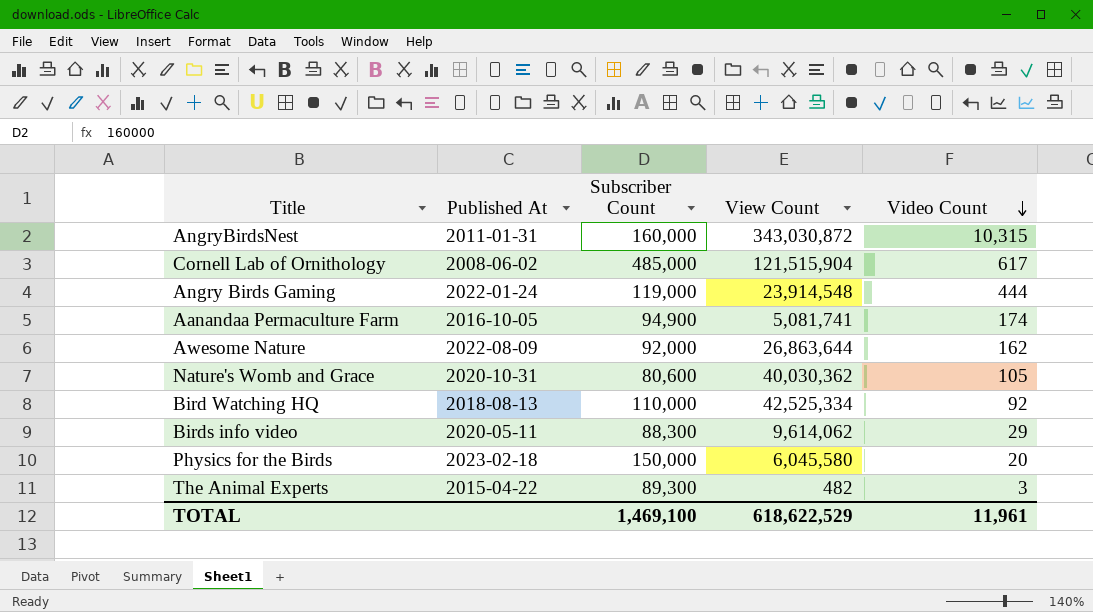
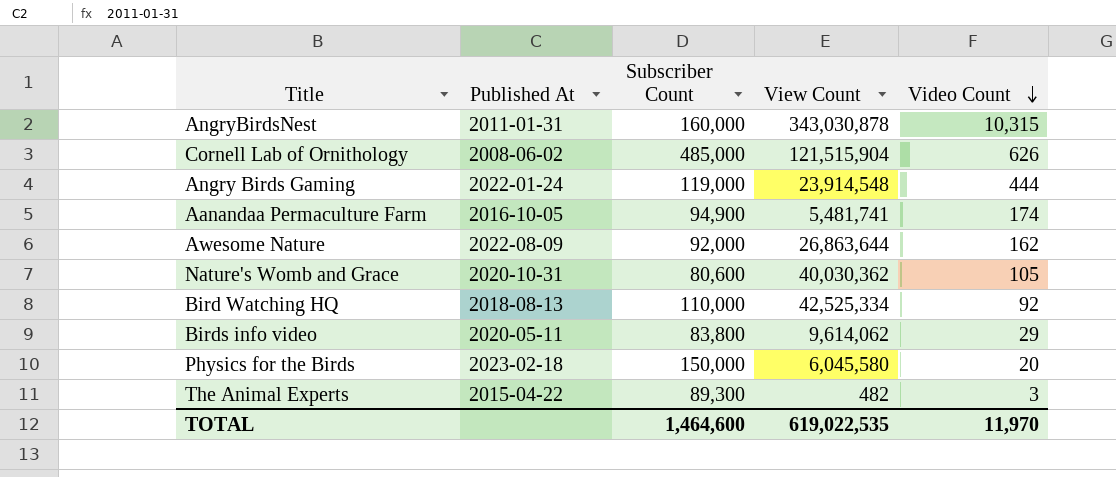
AngryBirdsNest | View Count: 343,030,872 -> 343,030,878
Cornell Lab of Ornithology | Video Count: 617 -> 626
Aanandaa Permaculture Farm | View Count: 5,081,741 -> 5,481,741
Birds info video | Subscriber Count: 88,300 -> 83,800
TOTAL | Subscriber Count: 1,469,100 -> 1,464,600
TOTAL | View Count: 618,622,529 -> 619,022,535
TOTAL | Video Count: 11,961 -> 11,970

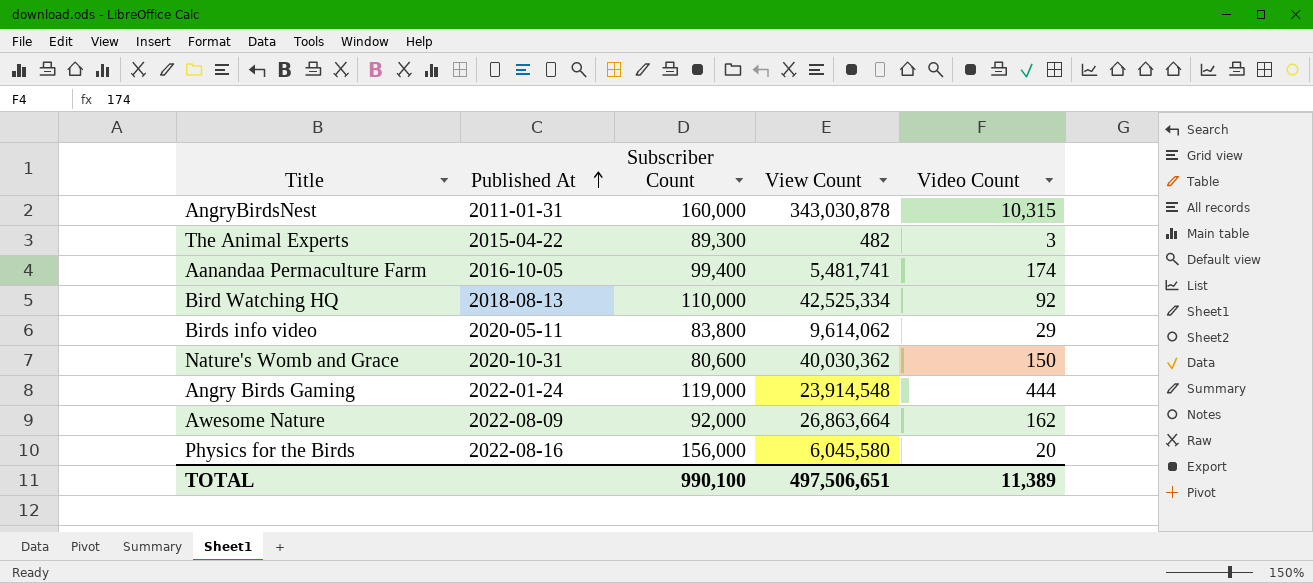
row order: Video Count descending -> Published At ascending
row Cornell Lab of Ornithology: 2008-06-02 | 485,000 | 121,515,904 | 626 -> none
Aanandaa Permaculture Farm | Subscriber Count: 94,900 -> 99,400
Nature's Womb and Grace | Video Count: 105 -> 150
Awesome Nature | View Count: 26,863,644 -> 26,863,664
Physics for the Birds | Published At: 2023-02-18 -> 2022-08-16
Physics for the Birds | Subscriber Count: 150,000 -> 156,000
TOTAL | Subscriber Count: 1,464,600 -> 990,100
TOTAL | View Count: 619,022,535 -> 497,506,651
TOTAL | Video Count: 11,970 -> 11,389

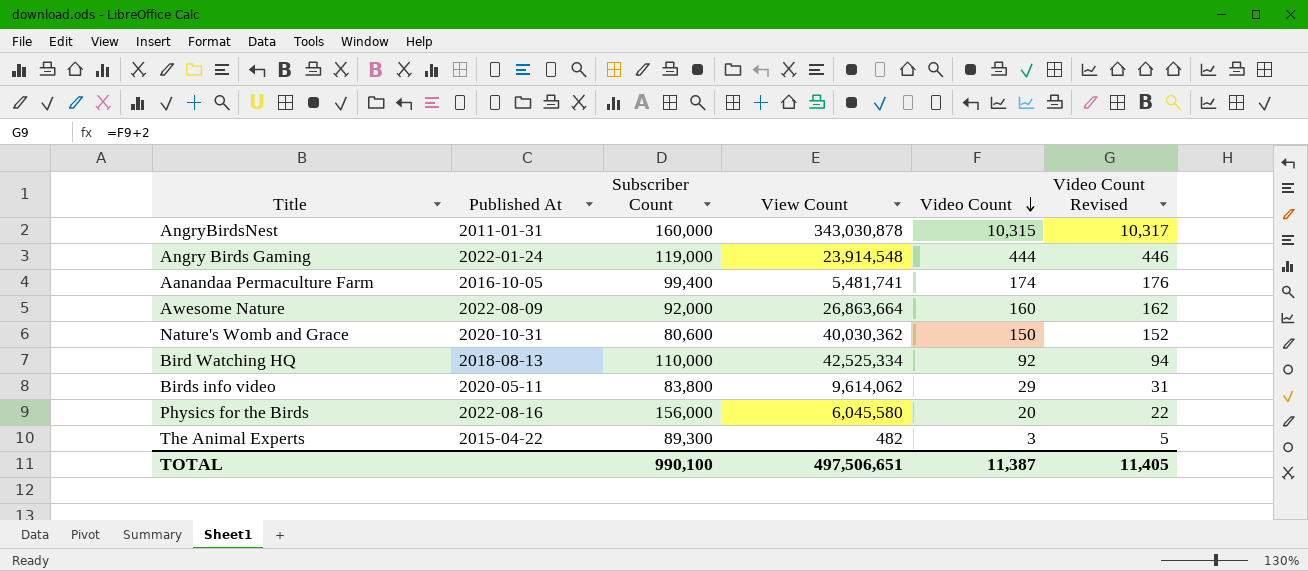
row order: Published At ascending -> Video Count descending
column Video Count Revised | formula: none -> [Video Count] + 2
Awesome Nature | Video Count: 162 -> 160
TOTAL | Video Count: 11,389 -> 11,387

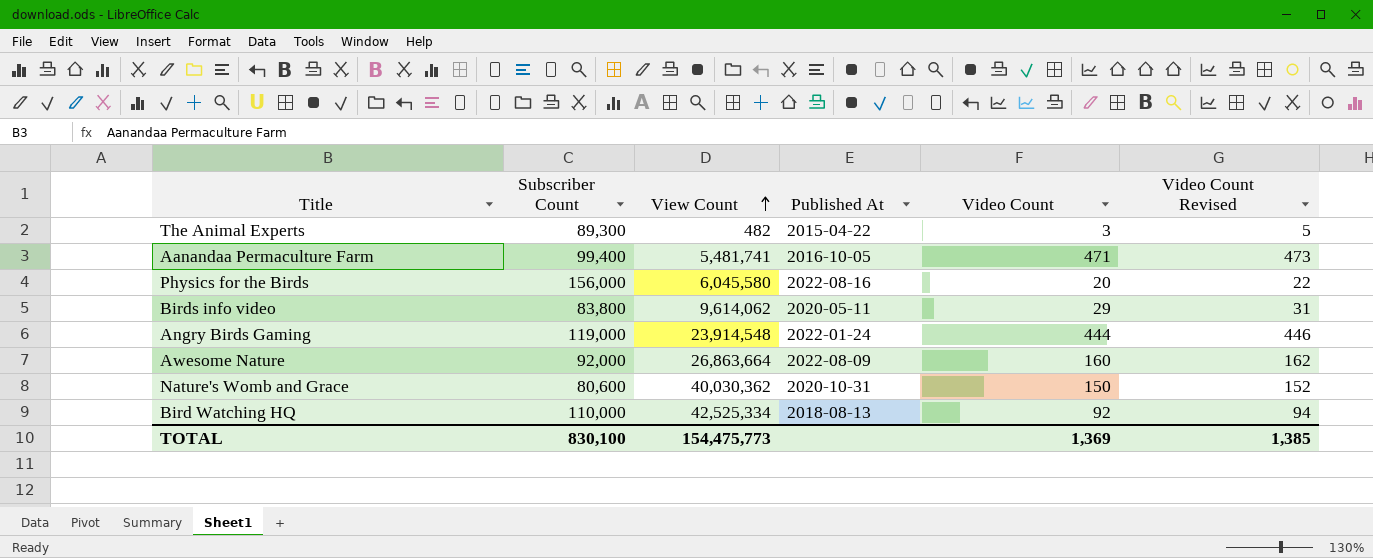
row order: Video Count descending -> View Count ascending
column Published At | position: 2 -> 4
row AngryBirdsNest: 2011-01-31 | 160,000 | 343,030,878 | 10,315 | 10,317 -> none
Aanandaa Permaculture Farm | Video Count: 174 -> 471
Aanandaa Permaculture Farm | Video Count Revised: 176 -> 473
TOTAL | Subscriber Count: 990,100 -> 830,100
TOTAL | View Count: 497,506,651 -> 154,475,773
TOTAL | Video Count: 11,387 -> 1,369
TOTAL | Video Count Revised: 11,405 -> 1,385

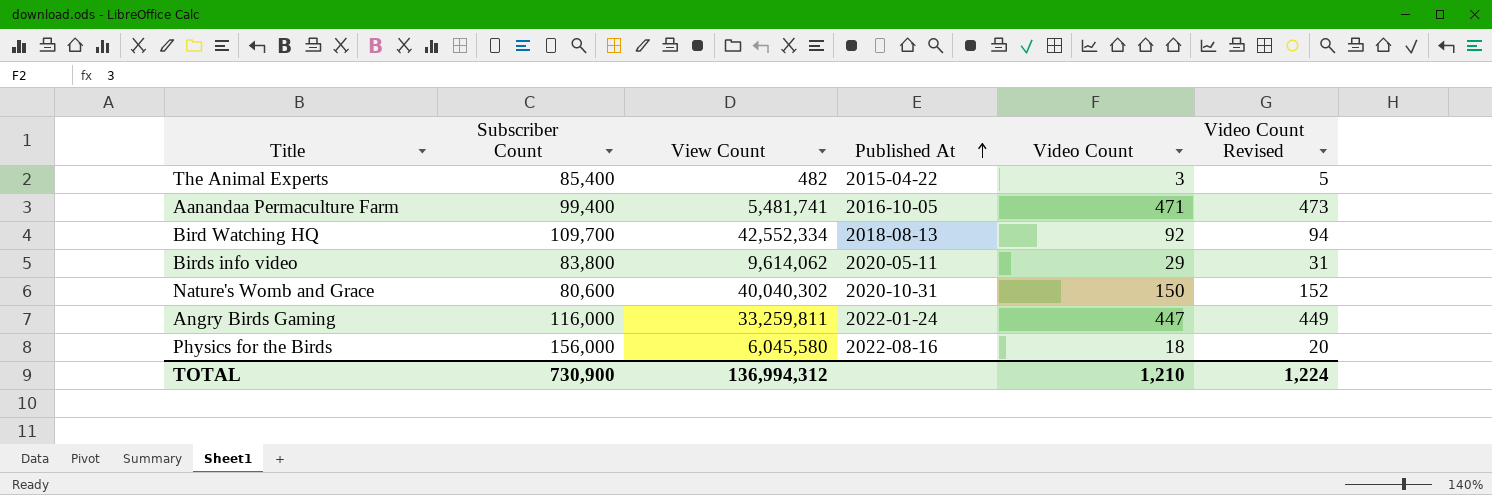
row order: View Count ascending -> Published At ascending
row Awesome Nature: 92,000 | 26,863,664 | 2022-08-09 | 160 | 162 -> none
The Animal Experts | Subscriber Count: 89,300 -> 85,400
Bird Watching HQ | Subscriber Count: 110,000 -> 109,700
Bird Watching HQ | View Count: 42,525,334 -> 42,552,334
Nature's Womb and Grace | View Count: 40,030,362 -> 40,040,302
Angry Birds Gaming | Subscriber Count: 119,000 -> 116,000
Angry Birds Gaming | View Count: 23,914,548 -> 33,259,811
Angry Birds Gaming | Video Count: 444 -> 447
Angry Birds Gaming | Video Count Revised: 446 -> 449
Physics for the Birds | Video Count: 20 -> 18
Physics for the Birds | Video Count Revised: 22 -> 20
TOTAL | Subscriber Count: 830,100 -> 730,900
TOTAL | View Count: 154,475,773 -> 136,994,312
TOTAL | Video Count: 1,369 -> 1,210
TOTAL | Video Count Revised: 1,385 -> 1,224

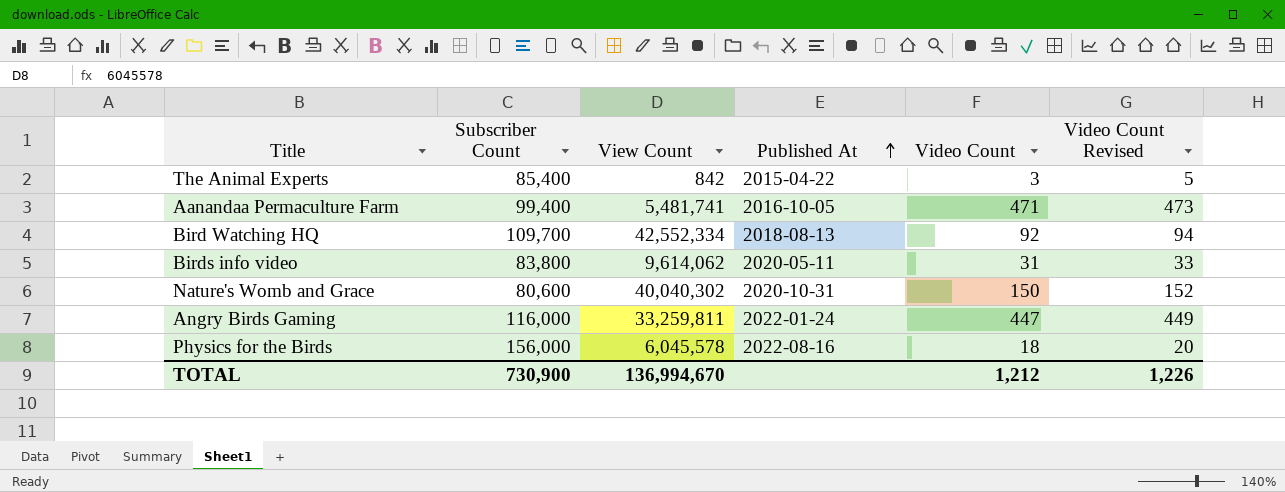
The Animal Experts | View Count: 482 -> 842
Birds info video | Video Count: 29 -> 31
Birds info video | Video Count Revised: 31 -> 33
Physics for the Birds | View Count: 6,045,580 -> 6,045,578
TOTAL | View Count: 136,994,312 -> 136,994,670
TOTAL | Video Count: 1,210 -> 1,212
TOTAL | Video Count Revised: 1,224 -> 1,226

